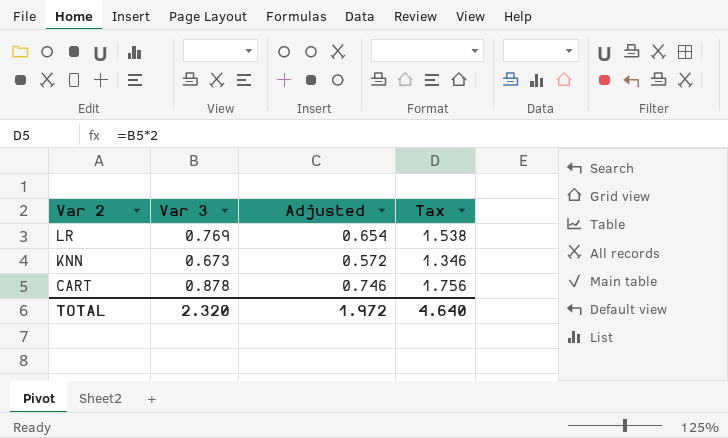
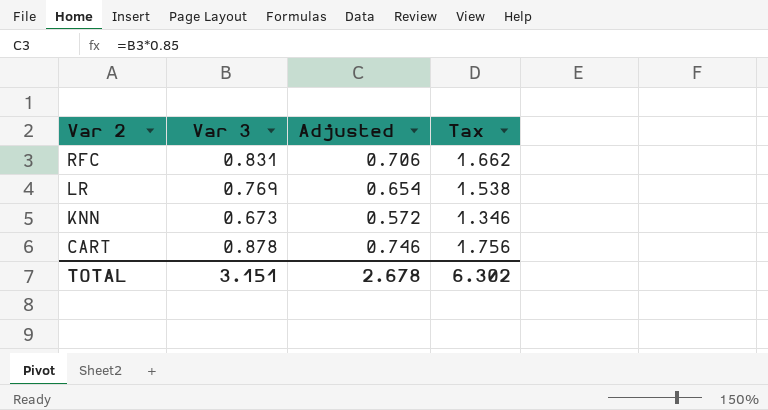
row RFC: none -> 0.831 | 0.706 | 1.662
TOTAL | Var 3: 2.320 -> 3.151
TOTAL | Adjusted: 1.972 -> 2.678
TOTAL | Tax: 4.640 -> 6.302

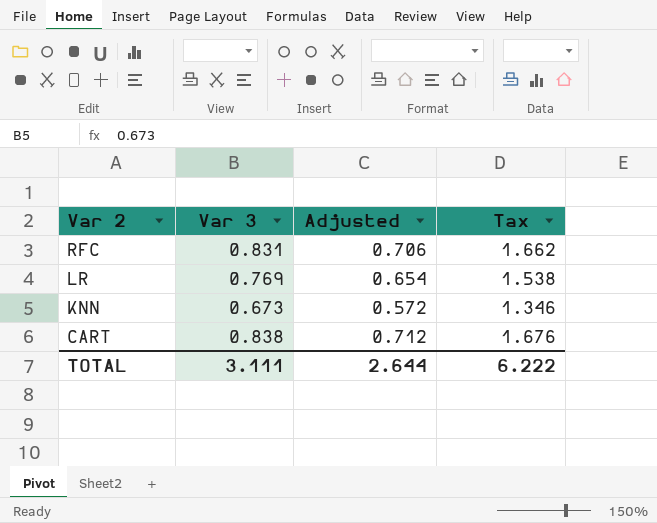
CART | Var 3: 0.878 -> 0.838
CART | Adjusted: 0.746 -> 0.712
CART | Tax: 1.756 -> 1.676
TOTAL | Var 3: 3.151 -> 3.111
TOTAL | Adjusted: 2.678 -> 2.644
TOTAL | Tax: 6.302 -> 6.222

